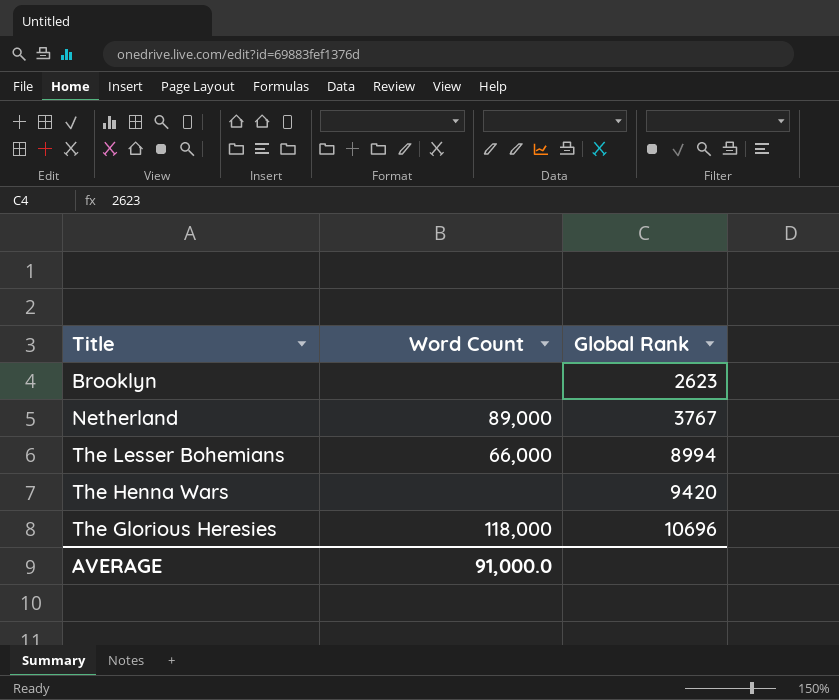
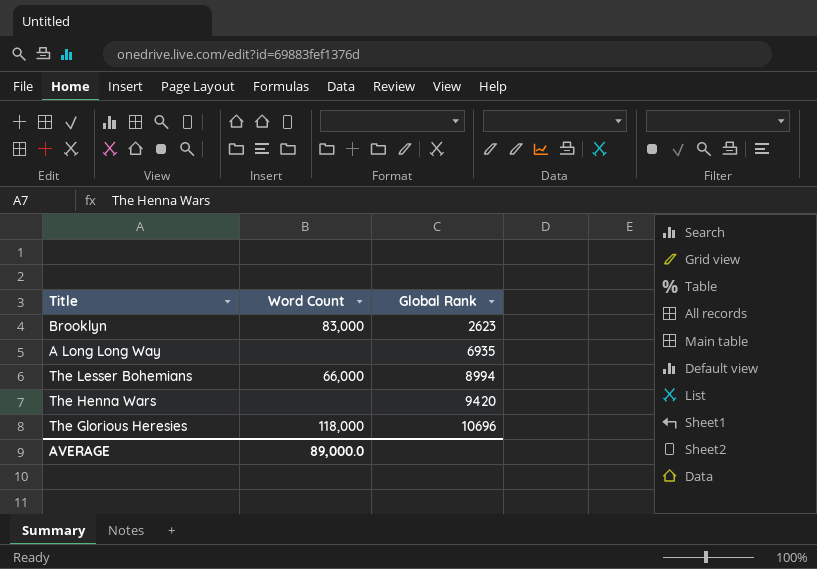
row Netherland: 89,000 | 3767 -> none
Brooklyn | Word Count: none -> 83,000
row A Long Long Way: none -> none | 6935
AVERAGE | Word Count: 91,000.0 -> 89,000.0

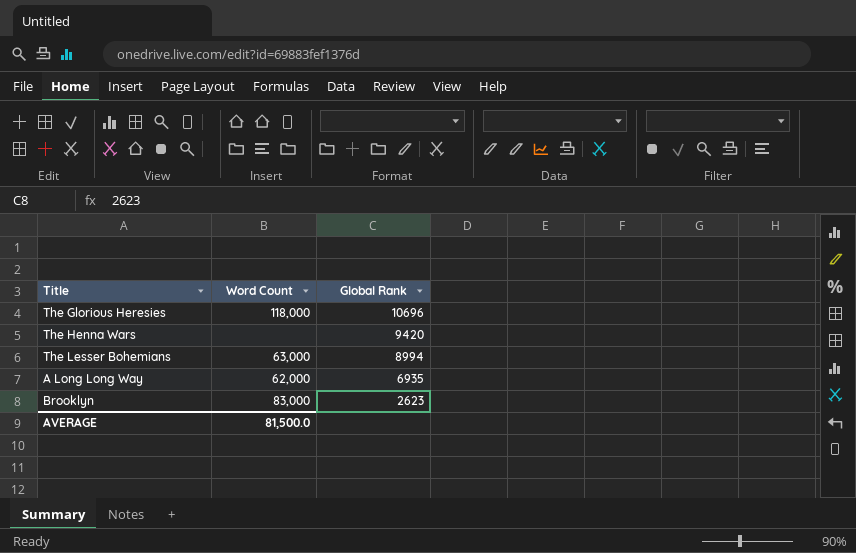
row order: Global Rank ascending -> Global Rank descending
The Lesser Bohemians | Word Count: 66,000 -> 63,000
A Long Long Way | Word Count: none -> 62,000
AVERAGE | Word Count: 89,000.0 -> 81,500.0

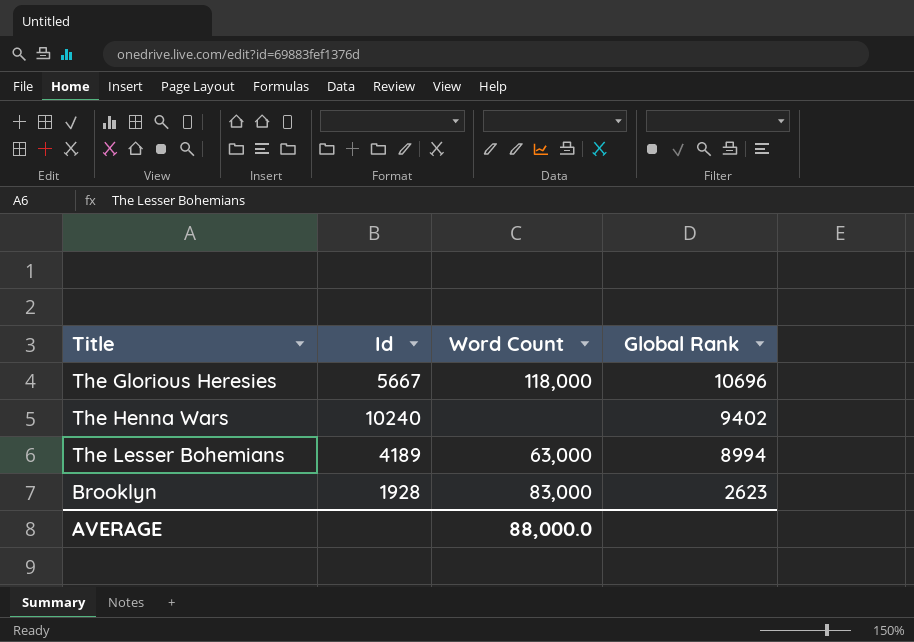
column Id | position: none -> 2
row A Long Long Way: 62,000 | 6935 -> none
The Henna Wars | Global Rank: 9420 -> 9402
AVERAGE | Word Count: 81,500.0 -> 88,000.0

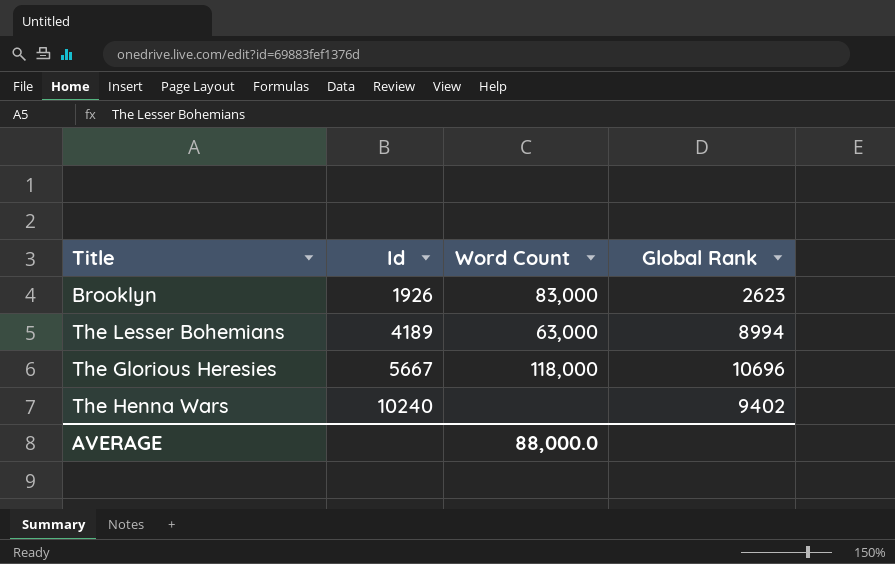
row order: Global Rank descending -> Id ascending
Brooklyn | Id: 1928 -> 1926

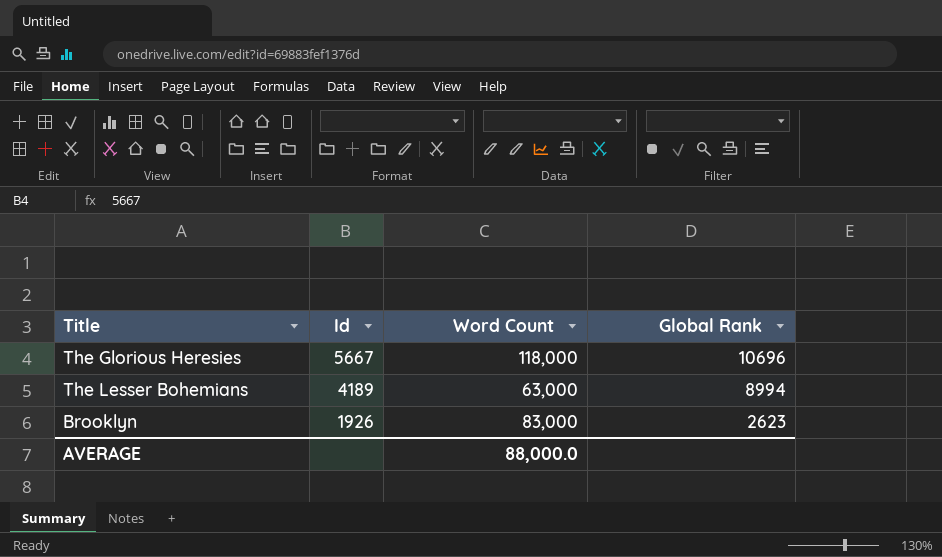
row order: Id ascending -> Id descending
row The Henna Wars: 10240 | none | 9402 -> none

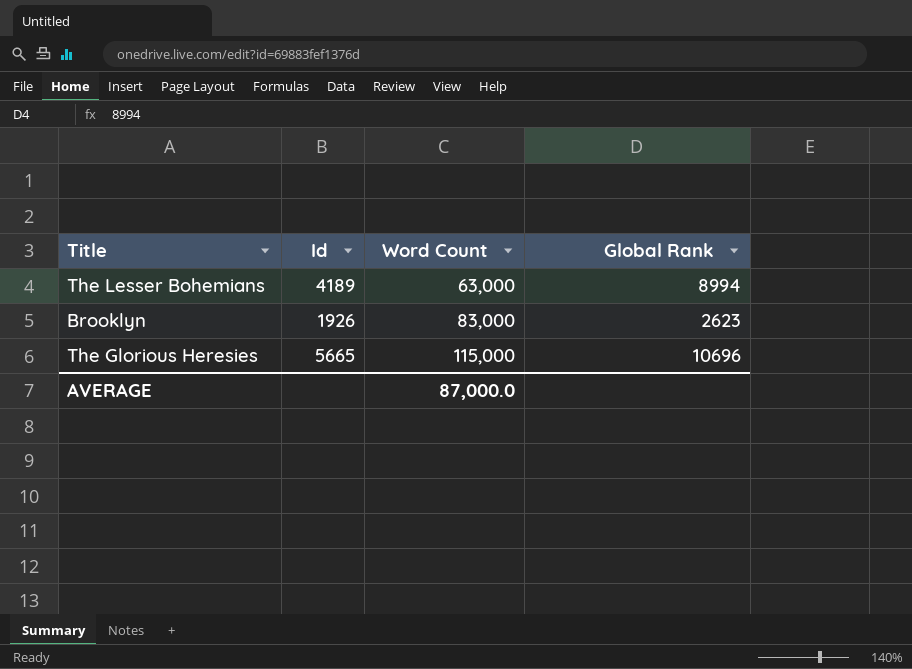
row order: Id descending -> Word Count ascending
The Glorious Heresies | Id: 5667 -> 5665
The Glorious Heresies | Word Count: 118,000 -> 115,000
AVERAGE | Word Count: 88,000.0 -> 87,000.0

